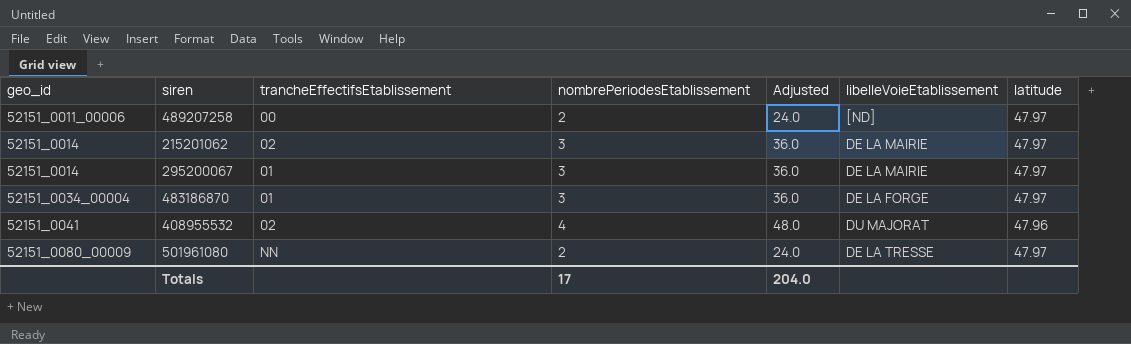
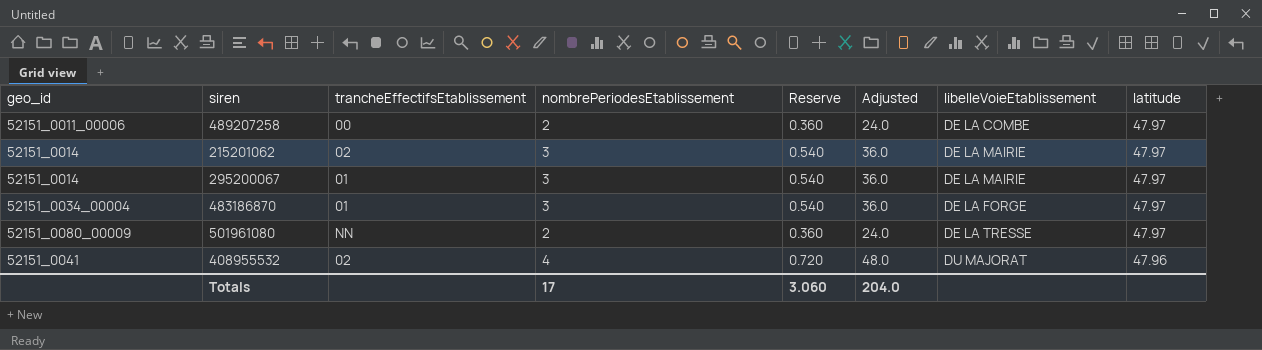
row order: geo_id ascending -> latitude descending
column Reserve | formula: none -> [nombrePeriodesEtablissement] * 0.18
489207258 | libelleVoieEtablissement: [ND] -> DE LA COMBE

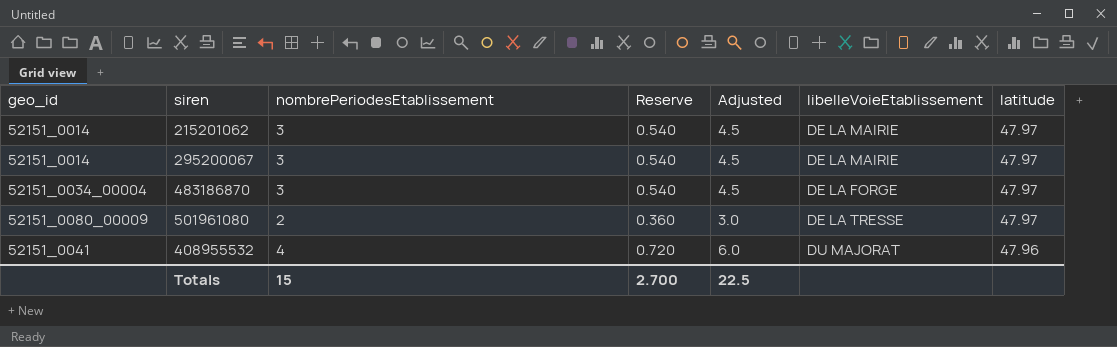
column trancheEffectifsEtablissement | position: 3 -> none
column Adjusted | formula: [nombrePeriodesEtablissement] * 12 -> [nombrePeriodesEtablissement] * 1.5
row 489207258: 52151_0011_00006 | 00 | 2 | 0.360 | 24.0 | DE LA COMBE | 47.97 -> none
Totals | nombrePeriodesEtablissement: 17 -> 15
Totals | Reserve: 3.060 -> 2.700
Totals | Adjusted: 204.0 -> 22.5

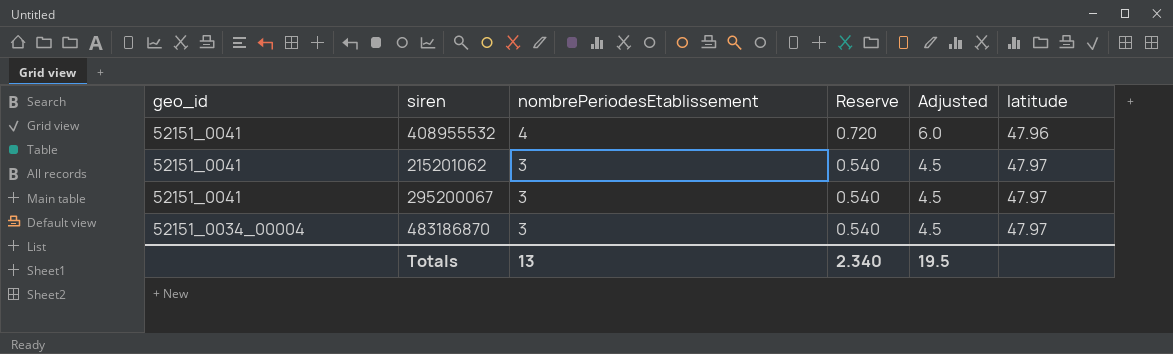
row order: latitude descending -> geo_id descending
column libelleVoieEtablissement | position: 6 -> none
row 501961080: 52151_0080_00009 | 2 | 0.360 | 3.0 | DE LA TRESSE | 47.97 -> none
215201062 | geo_id: 52151_0014 -> 52151_0041
295200067 | geo_id: 52151_0014 -> 52151_0041
Totals | nombrePeriodesEtablissement: 15 -> 13
Totals | Reserve: 2.700 -> 2.340
Totals | Adjusted: 22.5 -> 19.5

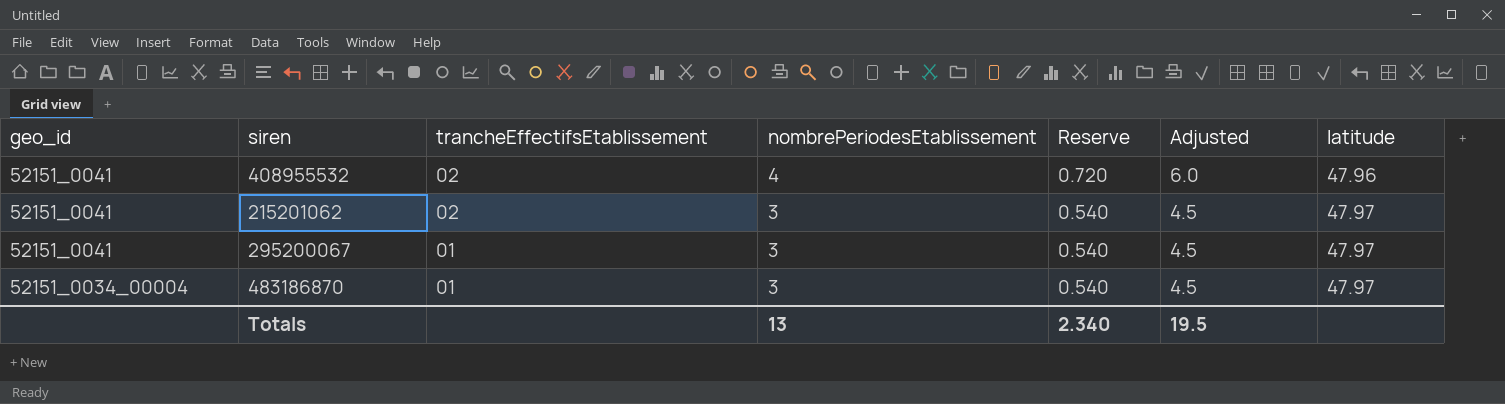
column trancheEffectifsEtablissement | position: none -> 3

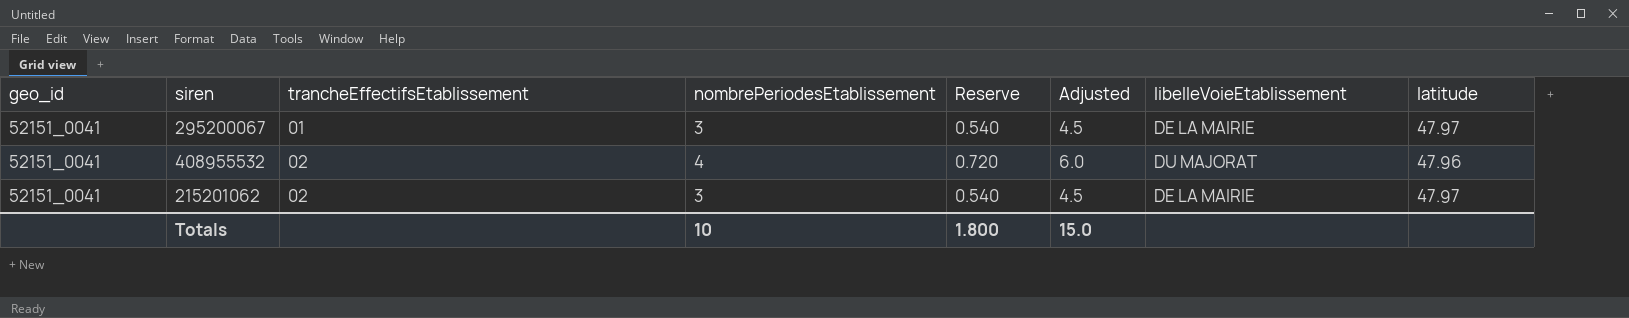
row order: geo_id descending -> trancheEffectifsEtablissement ascending
column libelleVoieEtablissement | position: none -> 7
row 483186870: 52151_0034_00004 | 01 | 3 | 0.540 | 4.5 | 47.97 -> none
Totals | nombrePeriodesEtablissement: 13 -> 10
Totals | Reserve: 2.340 -> 1.800
Totals | Adjusted: 19.5 -> 15.0

